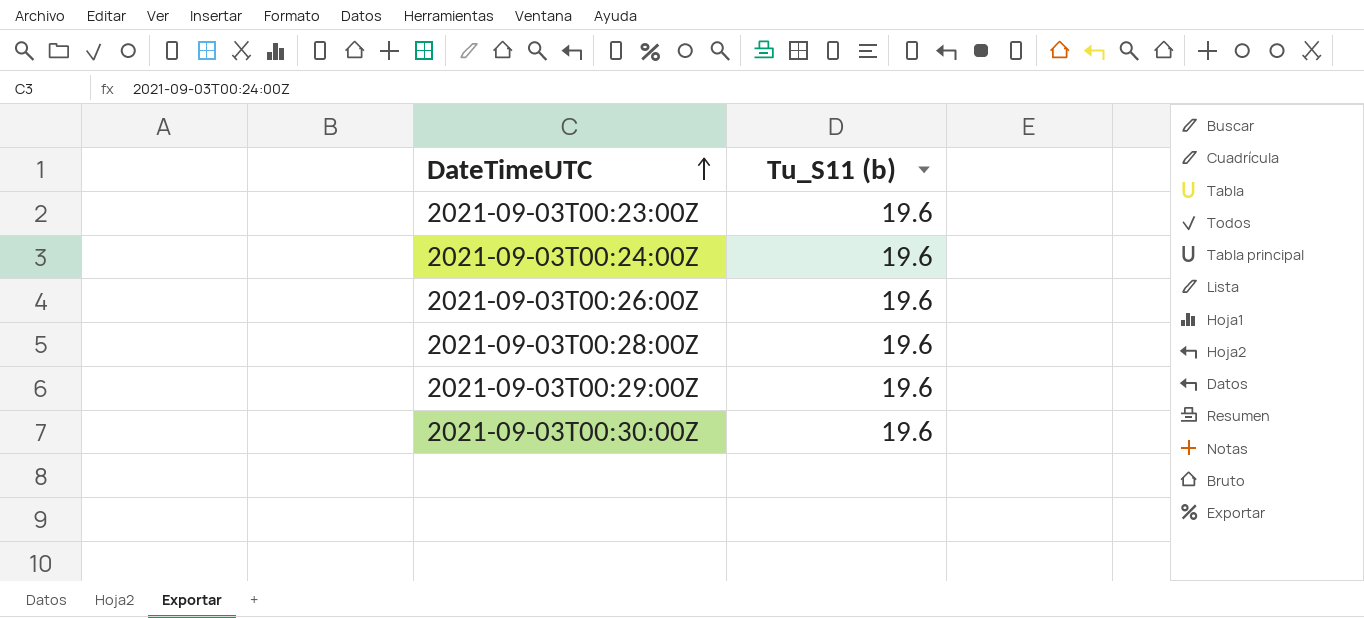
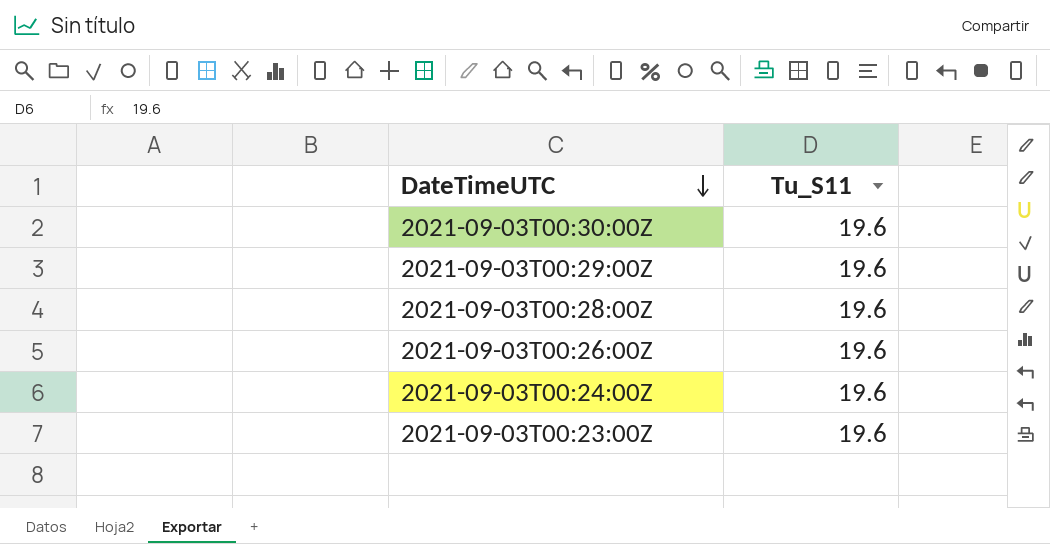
row order: DateTimeUTC ascending -> DateTimeUTC descending
column name: Tu_S11 (b) -> Tu_S11

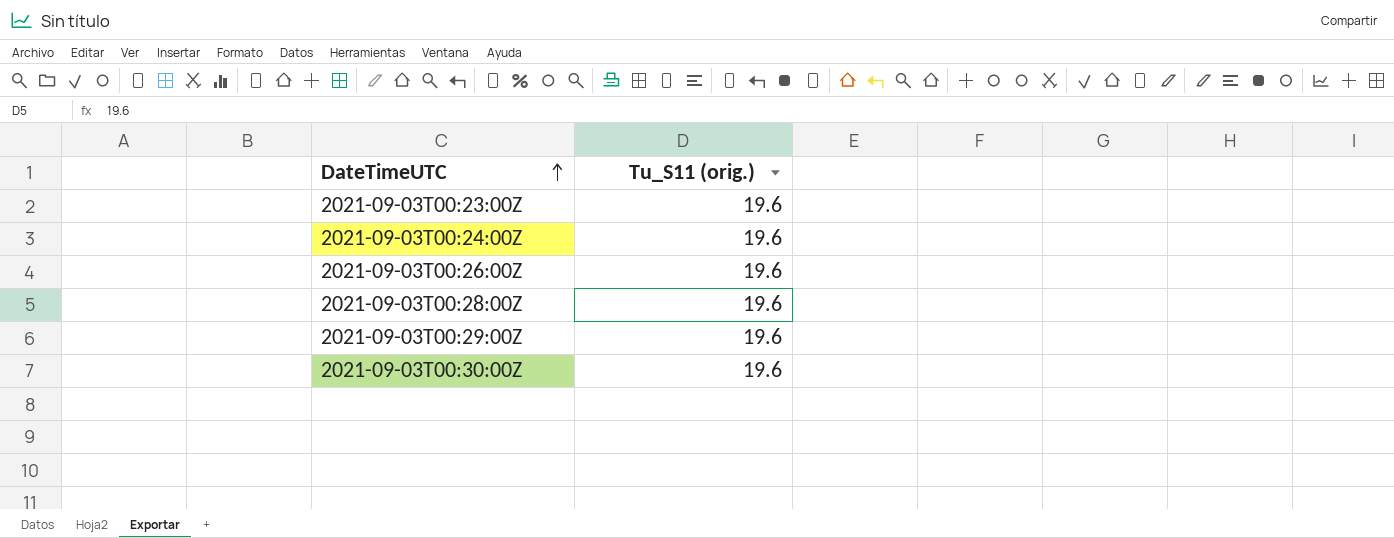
row order: DateTimeUTC descending -> DateTimeUTC ascending
column name: Tu_S11 -> Tu_S11 (orig.)

